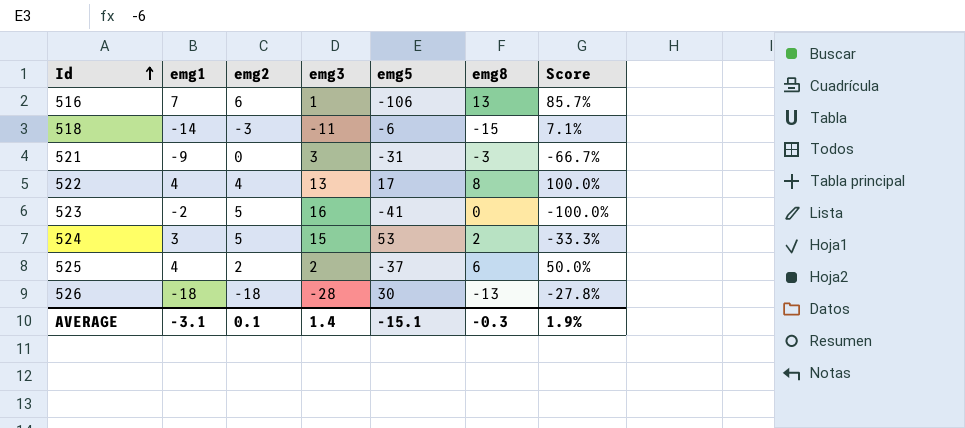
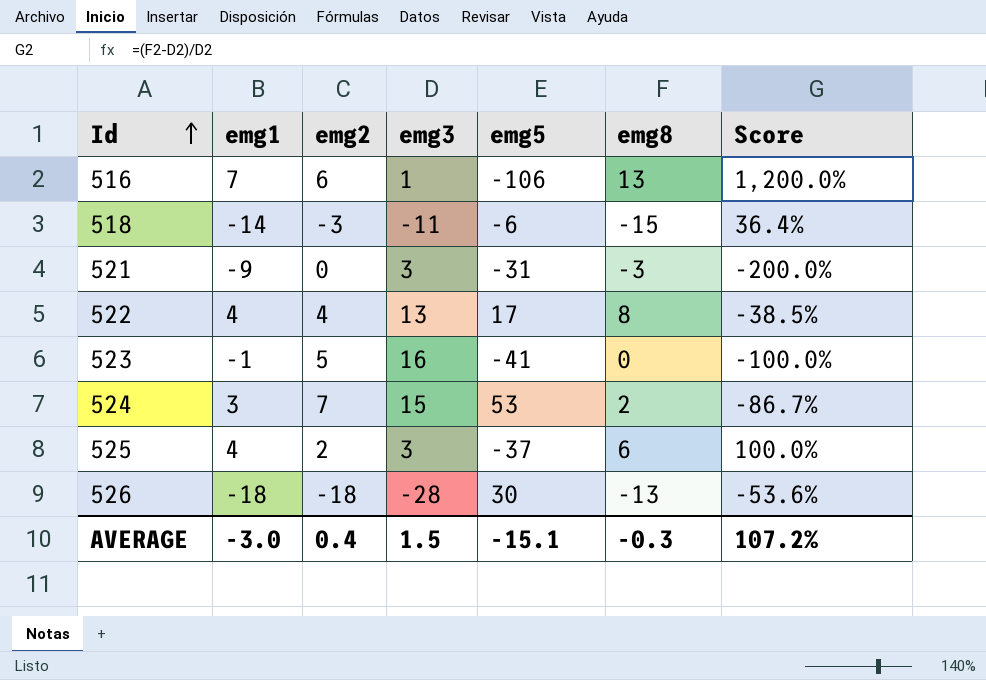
column Score | formula: ([emg8] - [emg1]) / [emg1] -> ([emg8] - [emg3]) / [emg3]
523 | emg1: -2 -> -1
524 | emg2: 5 -> 7
525 | emg3: 2 -> 3
AVERAGE | emg1: -3.1 -> -3.0
AVERAGE | emg2: 0.1 -> 0.4
AVERAGE | emg3: 1.4 -> 1.5
AVERAGE | Score: 1.9% -> 107.2%

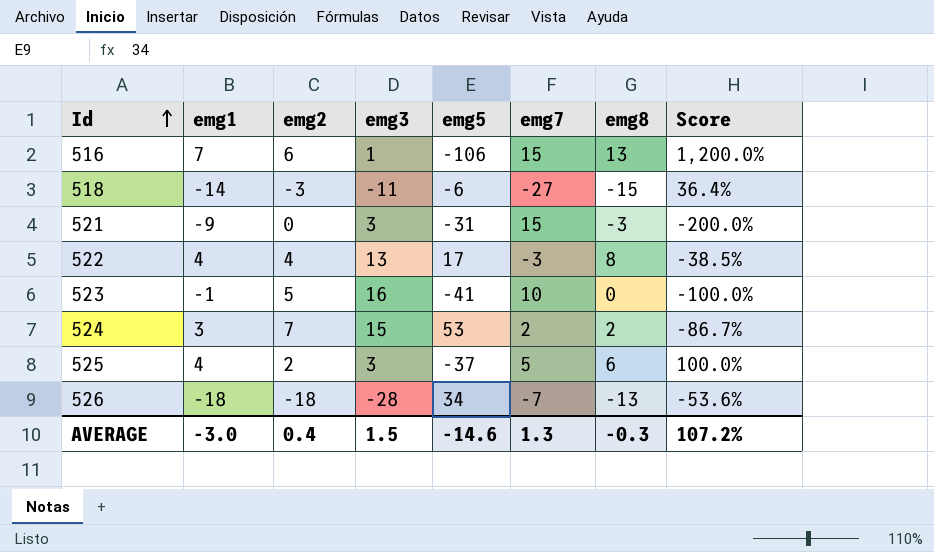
column emg7 | position: none -> 6
526 | emg5: 30 -> 34
AVERAGE | emg5: -15.1 -> -14.6

